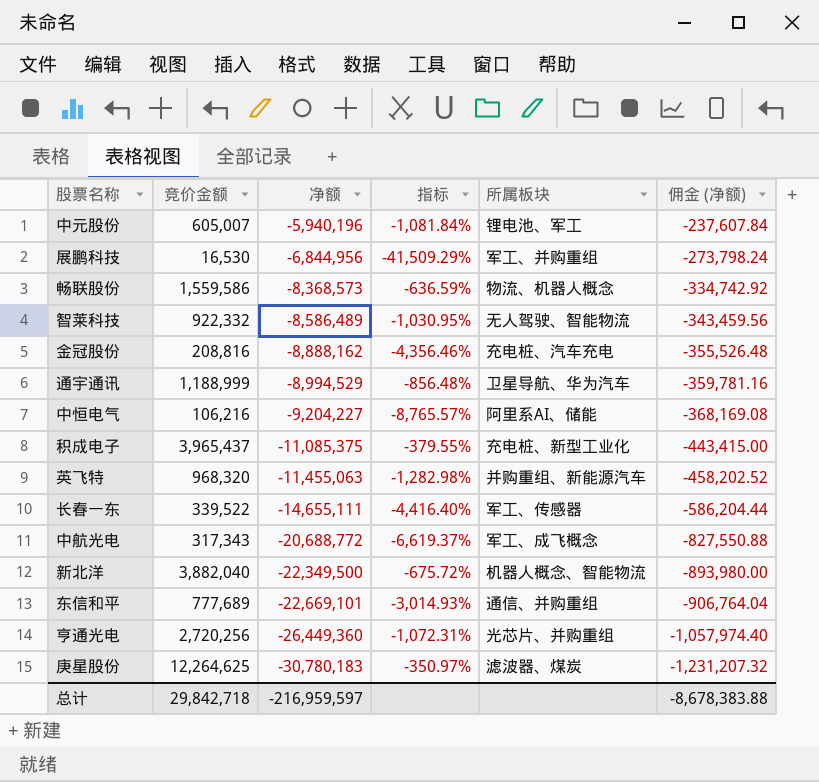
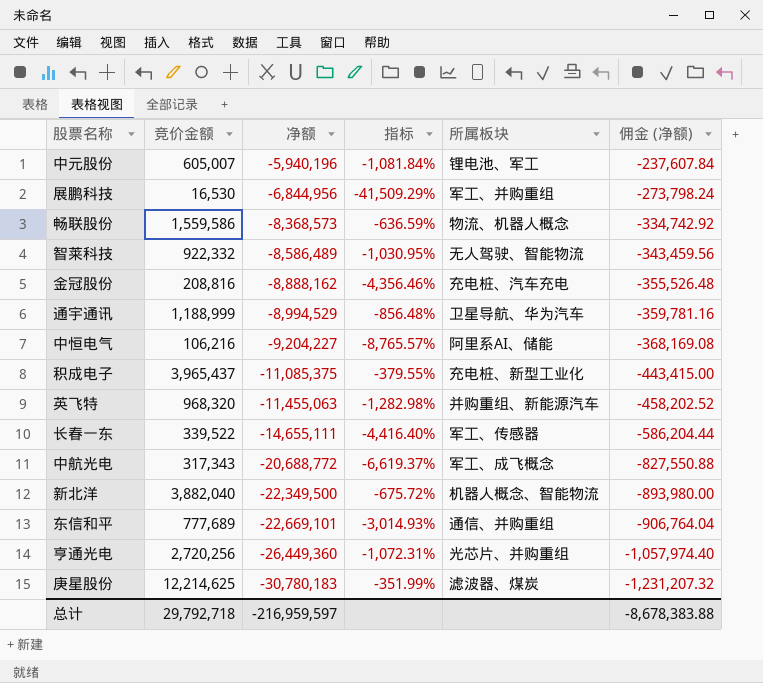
庚星股份 | 竞价金额: 12,264,625 -> 12,214,625
庚星股份 | 指标: -350.97% -> -351.99%
总计 | 竞价金额: 29,842,718 -> 29,792,718

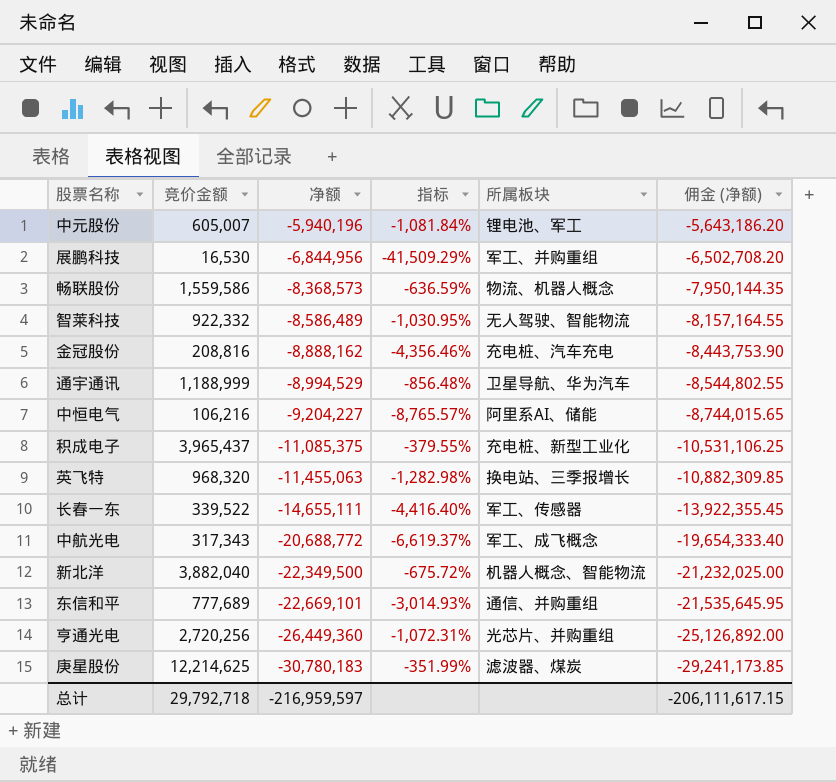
column 佣金 (净额) | formula: [净额] * 0.04 -> [净额] * 0.95
英飞特 | 所属板块: 并购重组、新能源汽车 -> 换电站、三季报增长
总计 | 佣金 (净额): -8,678,383.88 -> -206,111,617.15

